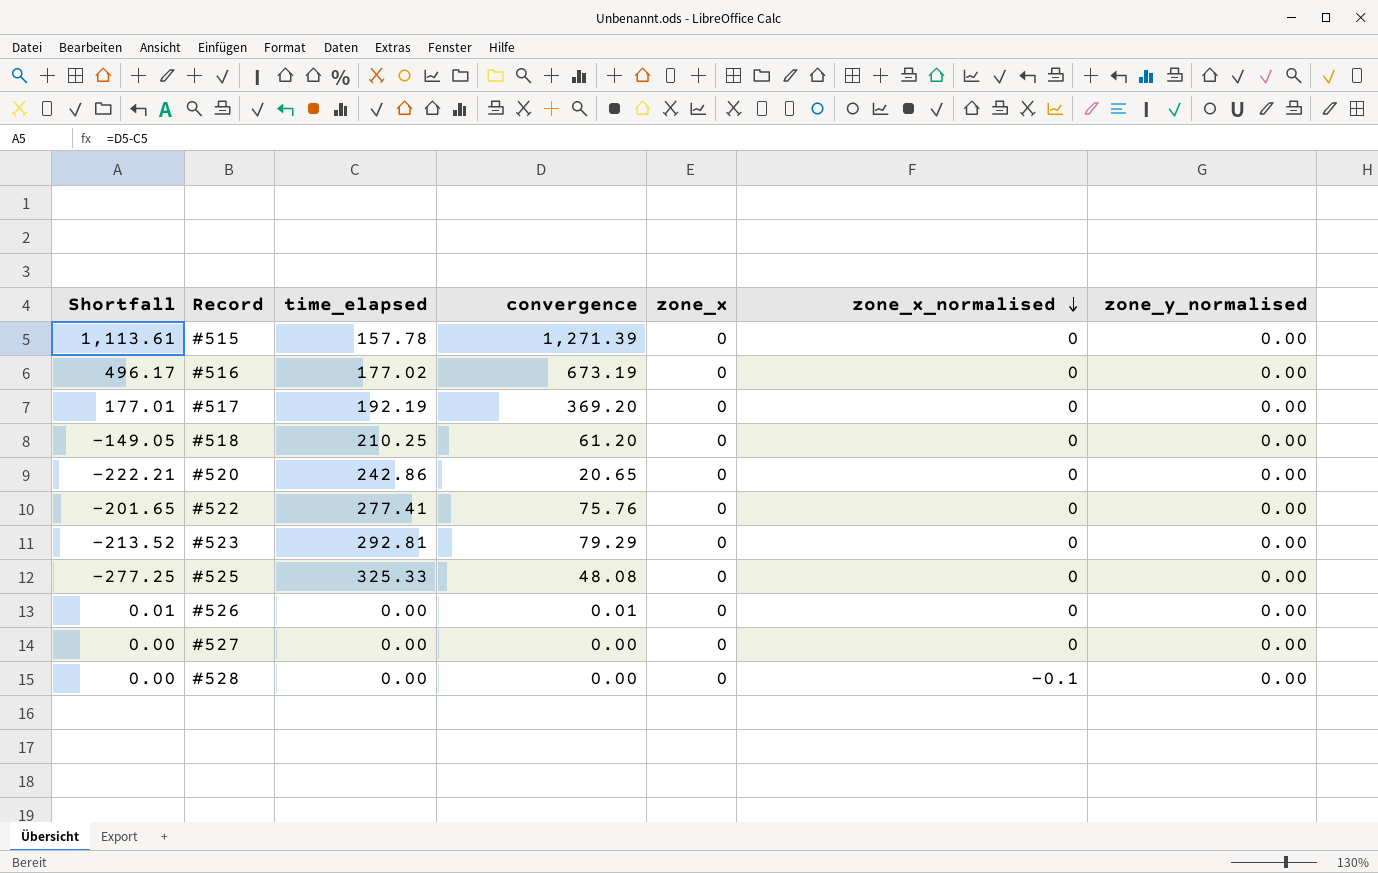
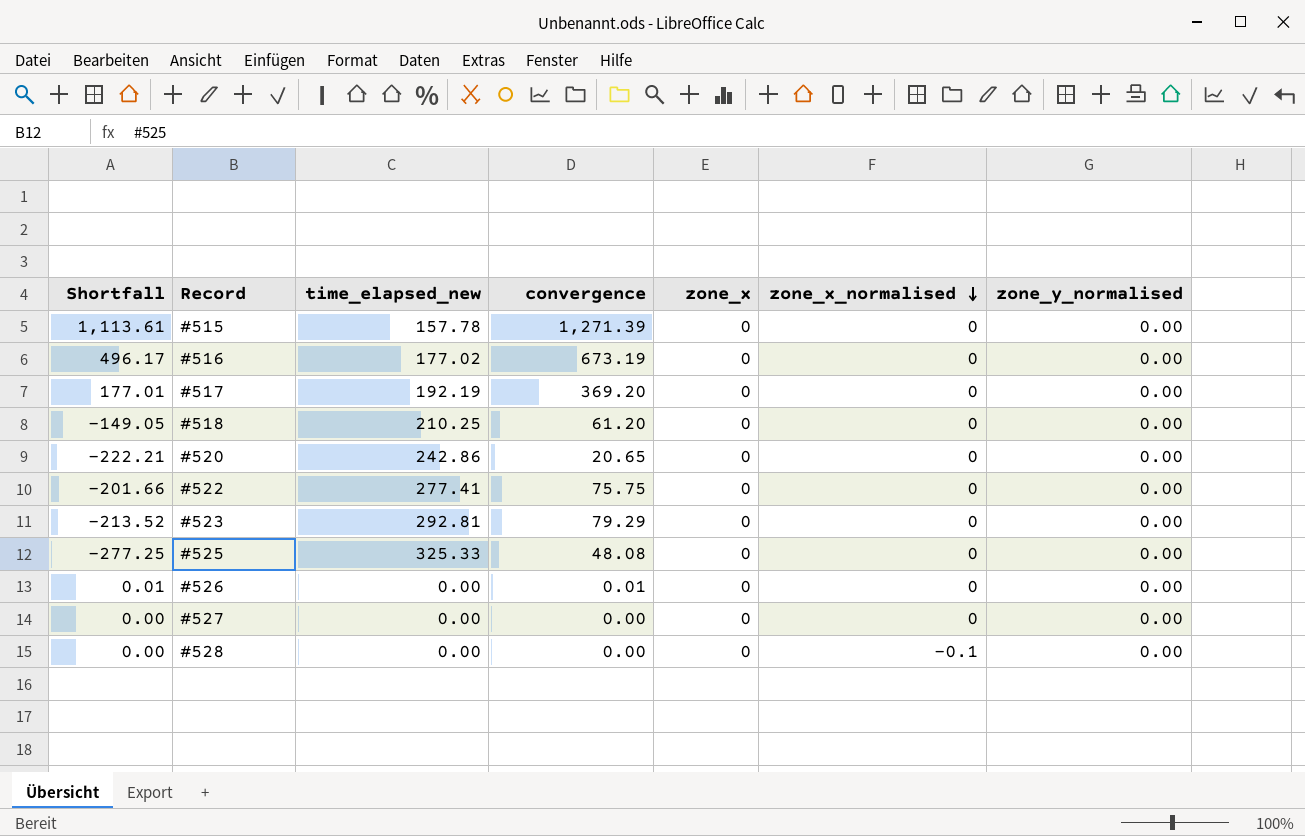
column name: time_elapsed -> time_elapsed_new
#522 | Shortfall: -201.65 -> -201.66
#522 | convergence: 75.76 -> 75.75

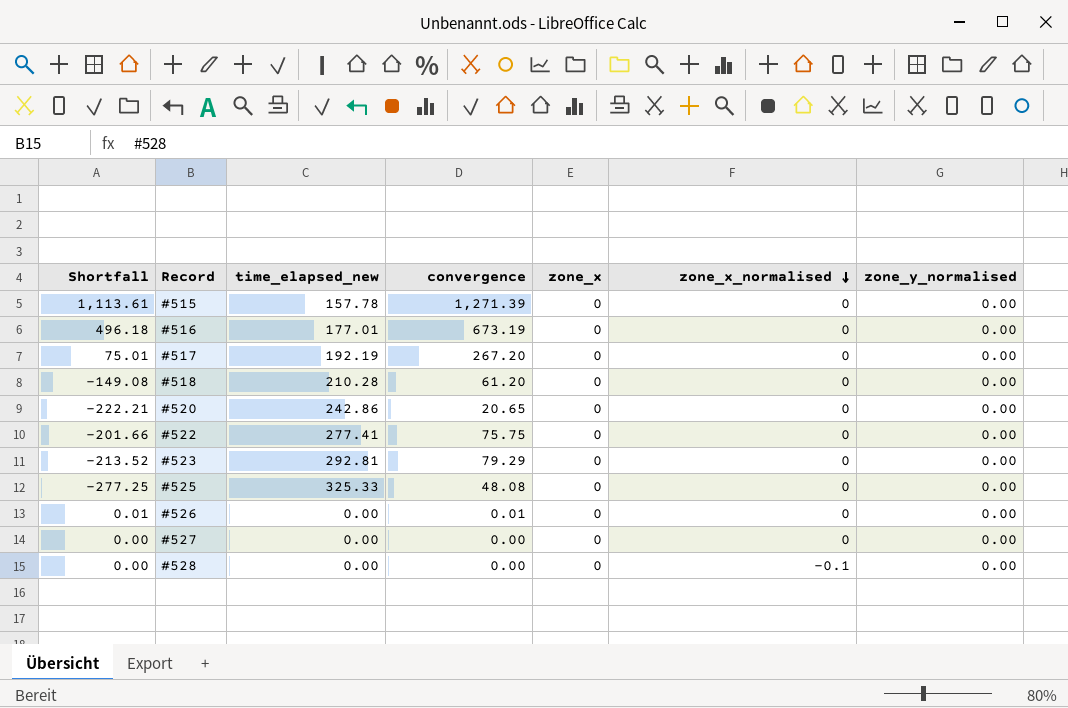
#516 | Shortfall: 496.17 -> 496.18
#516 | time_elapsed_new: 177.02 -> 177.01
#517 | Shortfall: 177.01 -> 75.01
#517 | convergence: 369.20 -> 267.20
#518 | Shortfall: -149.05 -> -149.08
#518 | time_elapsed_new: 210.25 -> 210.28

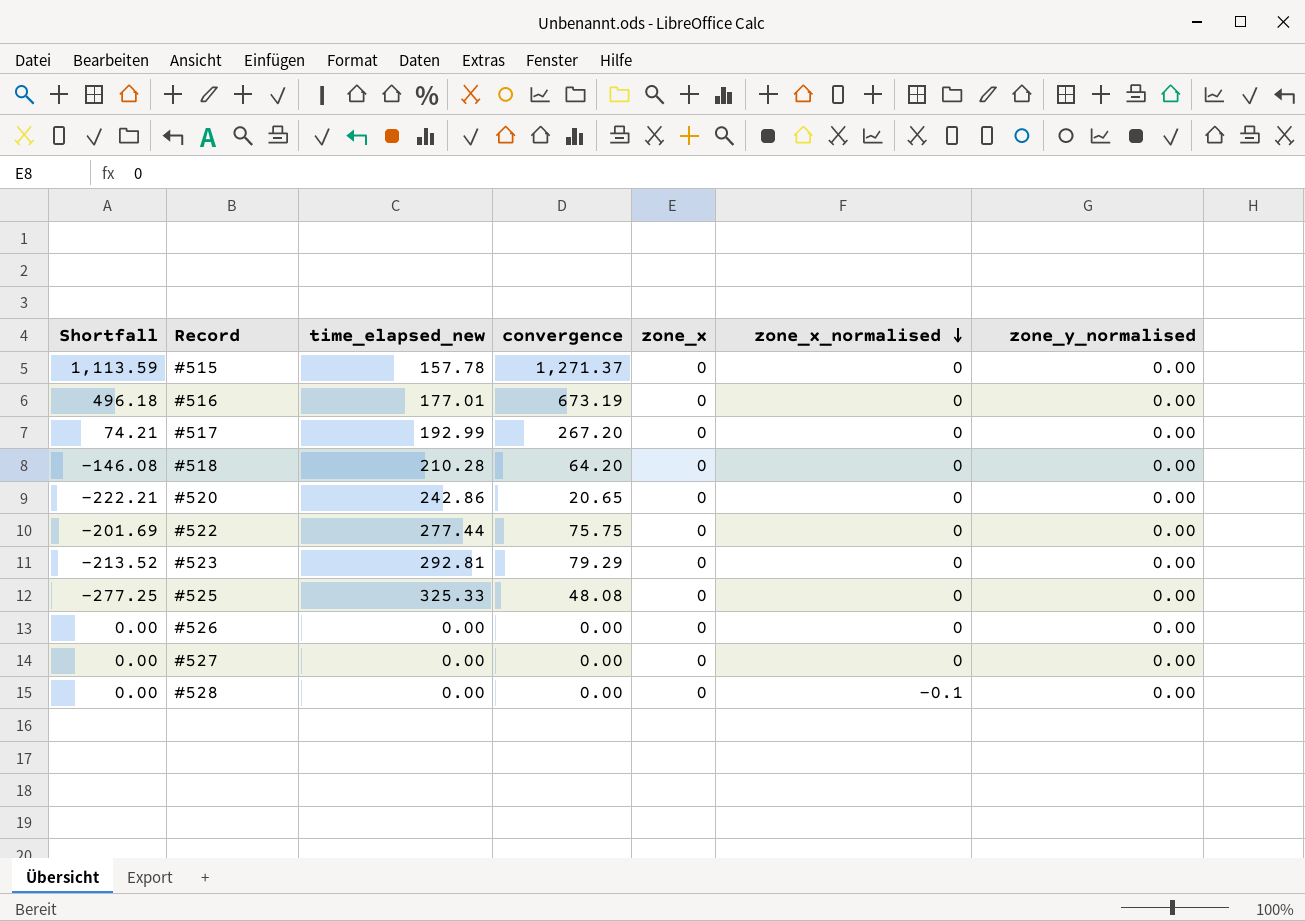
#515 | Shortfall: 1,113.61 -> 1,113.59
#515 | convergence: 1,271.39 -> 1,271.37
#517 | Shortfall: 75.01 -> 74.21
#517 | time_elapsed_new: 192.19 -> 192.99
#518 | Shortfall: -149.08 -> -146.08
#518 | convergence: 61.20 -> 64.20
#522 | Shortfall: -201.66 -> -201.69
#522 | time_elapsed_new: 277.41 -> 277.44
#526 | Shortfall: 0.01 -> 0.00
#526 | convergence: 0.01 -> 0.00

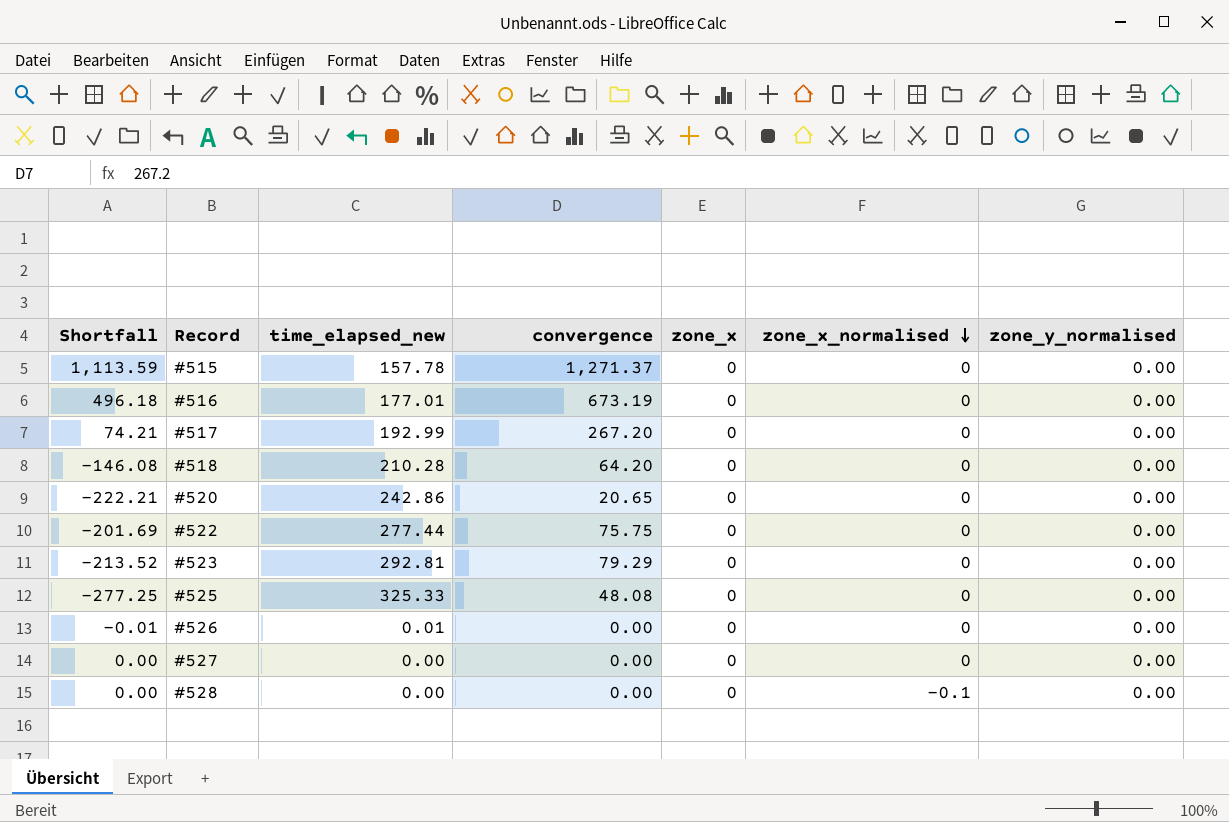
#526 | Shortfall: 0.00 -> -0.01
#526 | time_elapsed_new: 0.00 -> 0.01

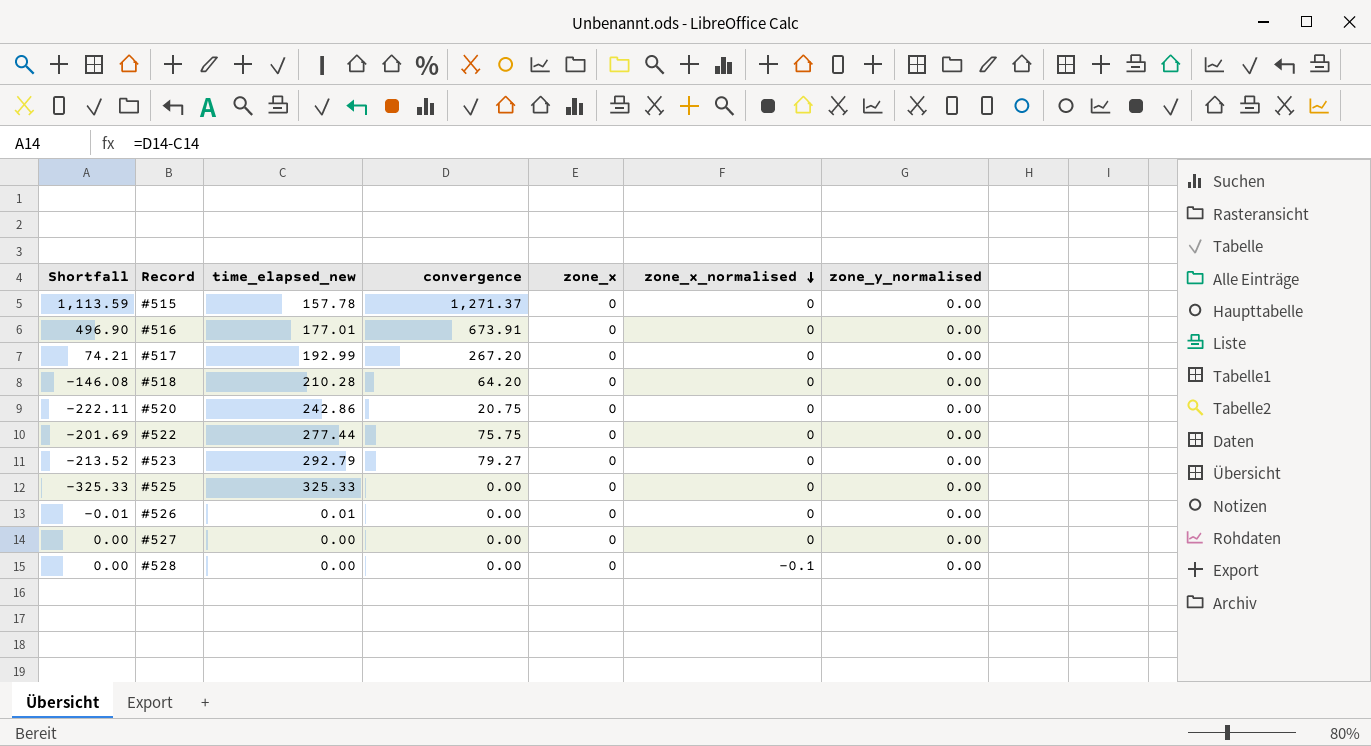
#516 | Shortfall: 496.18 -> 496.90
#516 | convergence: 673.19 -> 673.91
#520 | Shortfall: -222.21 -> -222.11
#520 | convergence: 20.65 -> 20.75
#523 | time_elapsed_new: 292.81 -> 292.79
#523 | convergence: 79.29 -> 79.27
#525 | Shortfall: -277.25 -> -325.33
#525 | convergence: 48.08 -> 0.00

